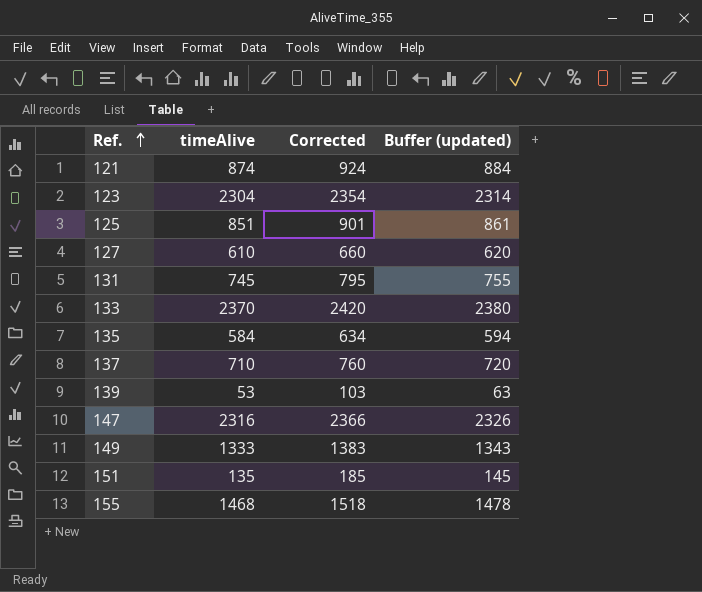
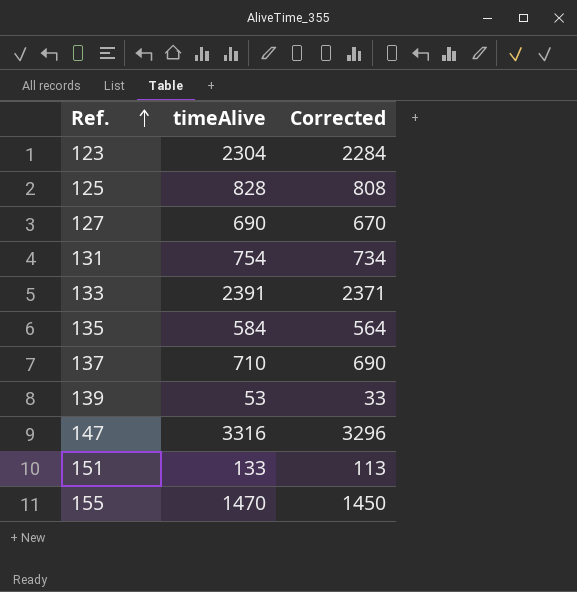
column Buffer (updated) | formula: [timeAlive] + 10 -> none
column Corrected | formula: [timeAlive] + 50 -> [timeAlive] - 20
row 121: 874 | 924 | 884 -> none
row 149: 1333 | 1383 | 1343 -> none
125 | timeAlive: 851 -> 828
127 | timeAlive: 610 -> 690
131 | timeAlive: 745 -> 754
133 | timeAlive: 2370 -> 2391
147 | timeAlive: 2316 -> 3316
151 | timeAlive: 135 -> 133
155 | timeAlive: 1468 -> 1470

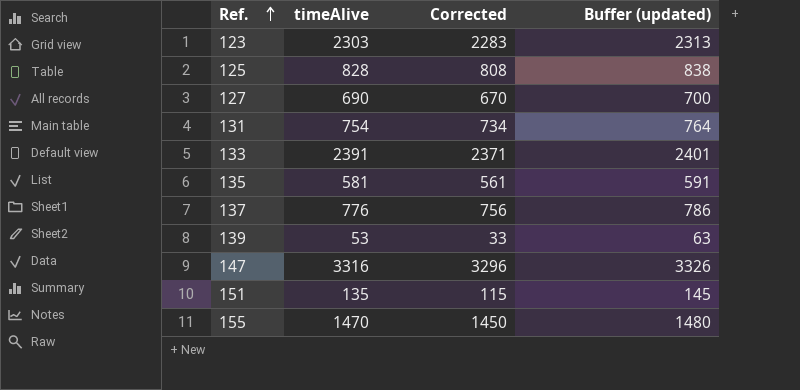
column Buffer (updated) | formula: none -> [timeAlive] + 10
123 | timeAlive: 2304 -> 2303
123 | Corrected: 2284 -> 2283
135 | timeAlive: 584 -> 581
135 | Corrected: 564 -> 561
137 | timeAlive: 710 -> 776
137 | Corrected: 690 -> 756
151 | timeAlive: 133 -> 135
151 | Corrected: 113 -> 115

